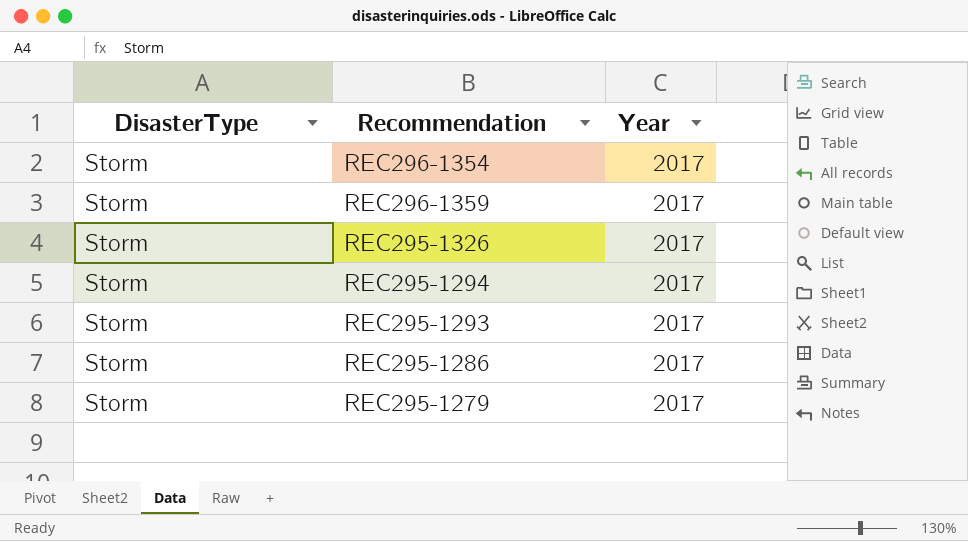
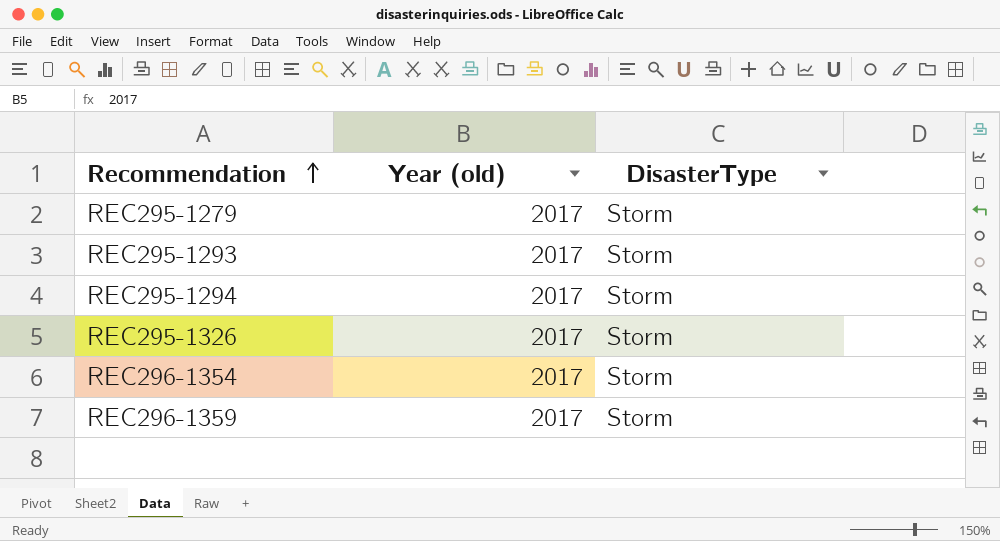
row order: none -> Recommendation ascending
column name: Year -> Year (old)
column DisasterType | position: 1 -> 3
row REC295-1286: Storm | 2017 -> none

